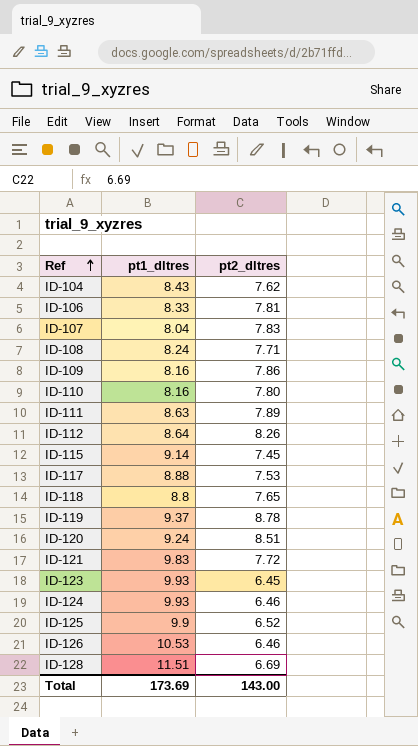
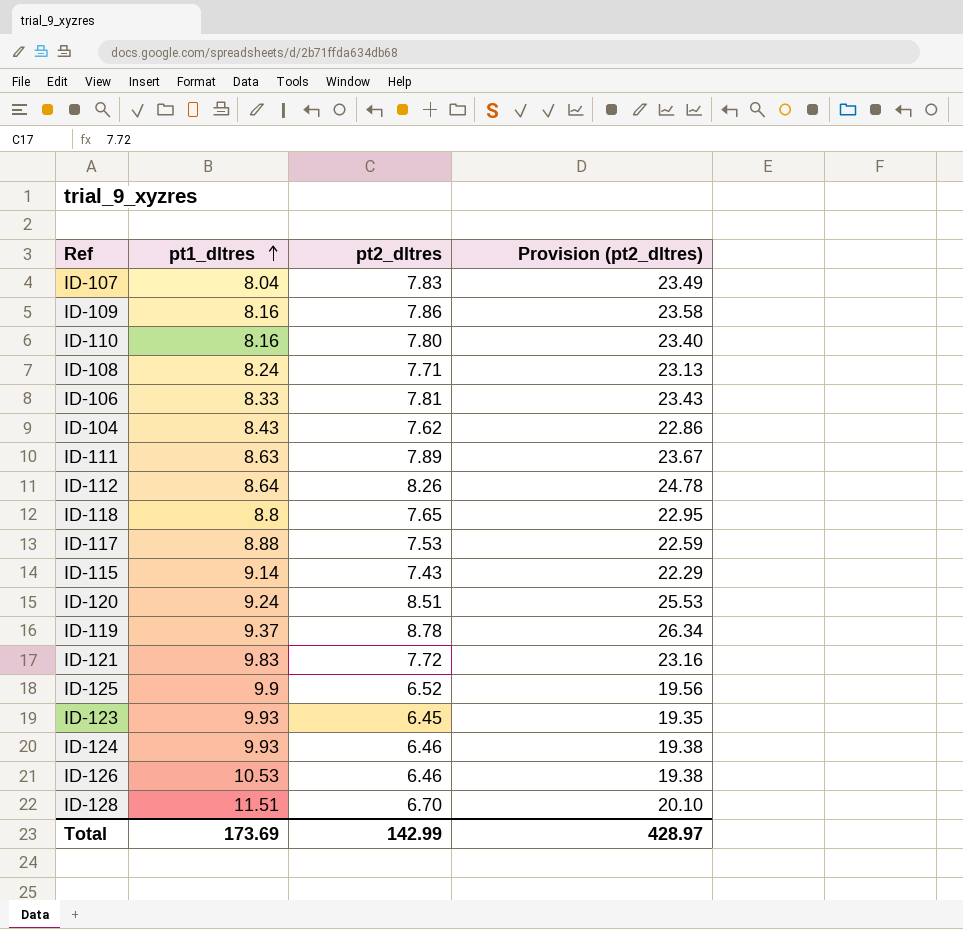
row order: Ref ascending -> pt1_dltres ascending
column Provision (pt2_dltres) | formula: none -> [pt2_dltres] * 3
ID-115 | pt2_dltres: 7.45 -> 7.43
ID-128 | pt2_dltres: 6.69 -> 6.70
Total | pt2_dltres: 143.00 -> 142.99

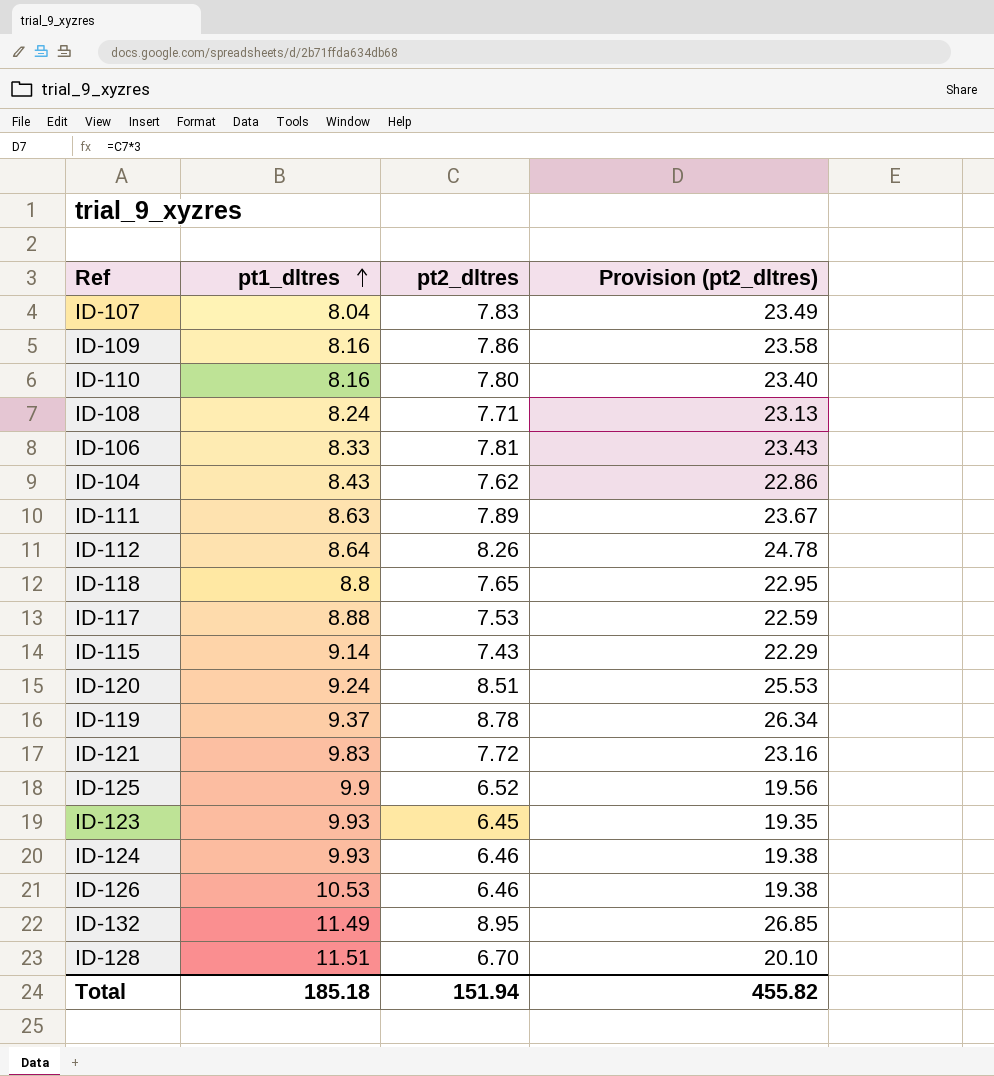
row ID-132: none -> 11.49 | 8.95 | 26.85
Total | pt1_dltres: 173.69 -> 185.18
Total | pt2_dltres: 142.99 -> 151.94
Total | Provision (pt2_dltres): 428.97 -> 455.82

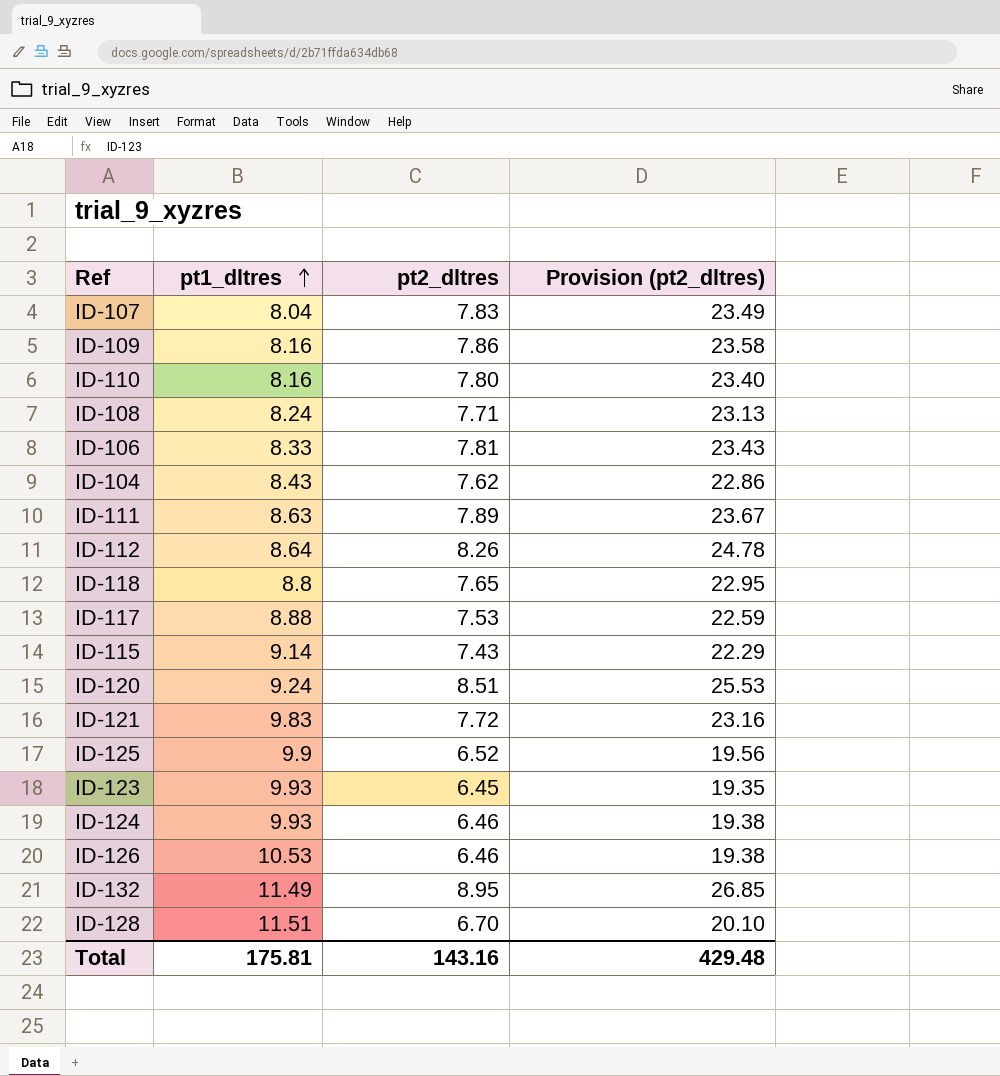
row ID-119: 9.37 | 8.78 | 26.34 -> none
Total | pt1_dltres: 185.18 -> 175.81
Total | pt2_dltres: 151.94 -> 143.16
Total | Provision (pt2_dltres): 455.82 -> 429.48

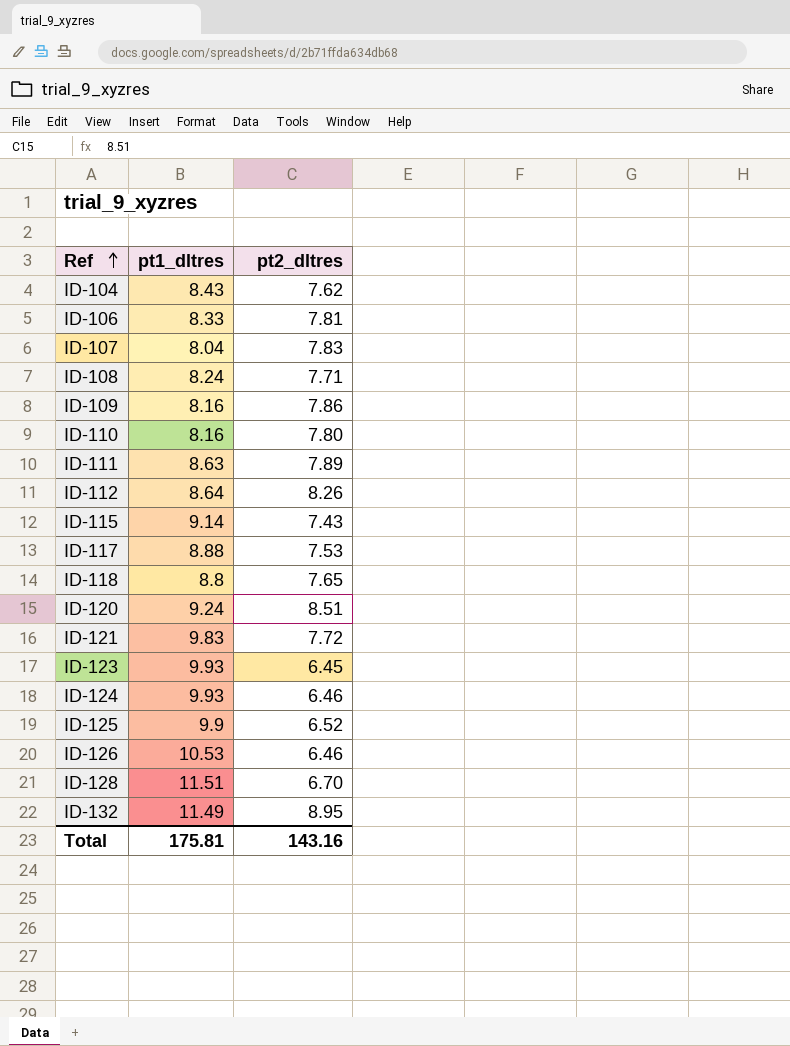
row order: pt1_dltres ascending -> Ref ascending
column Provision (pt2_dltres) | formula: [pt2_dltres] * 3 -> none

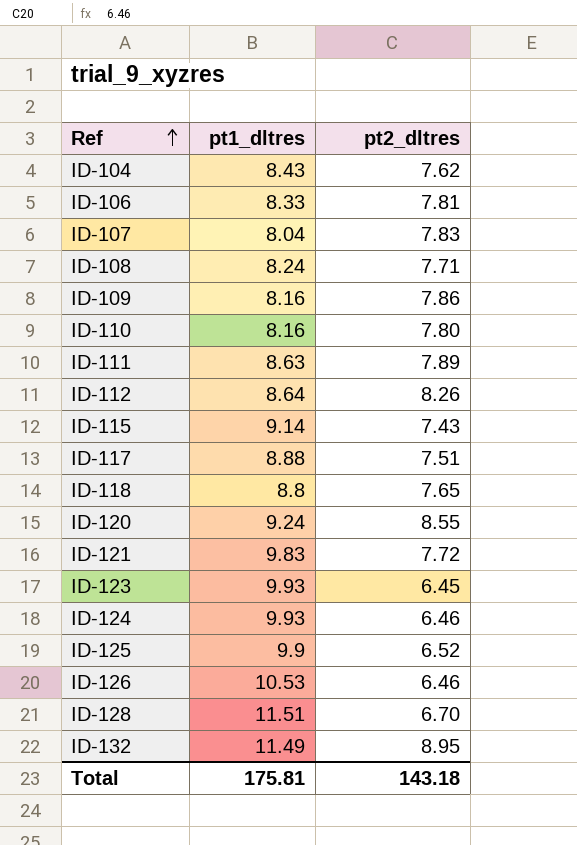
ID-117 | pt2_dltres: 7.53 -> 7.51
ID-120 | pt2_dltres: 8.51 -> 8.55
Total | pt2_dltres: 143.16 -> 143.18

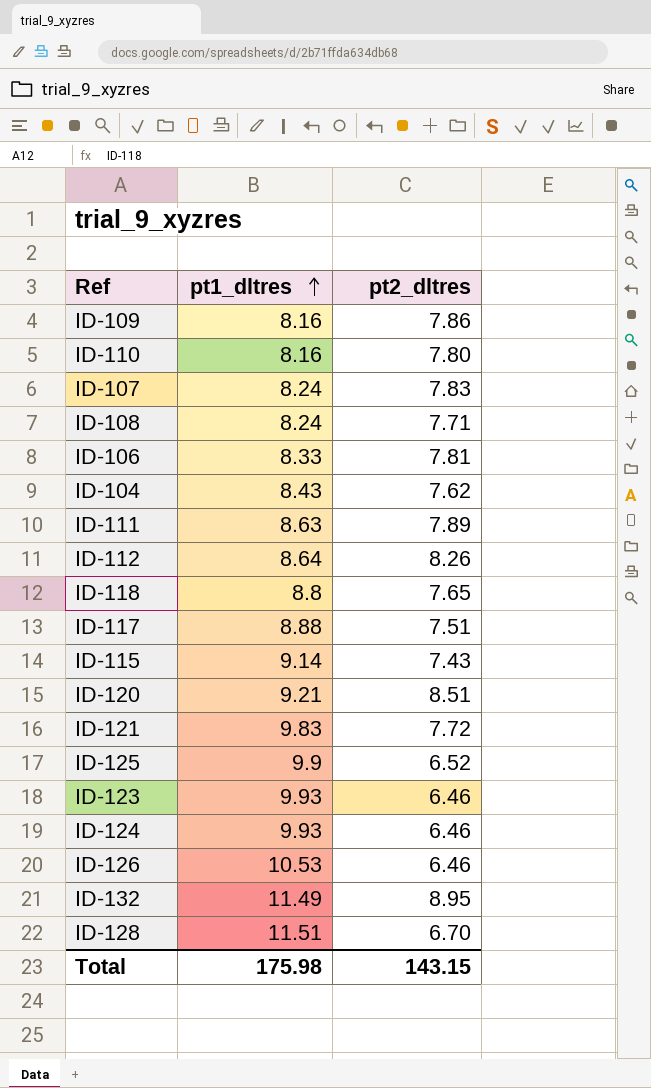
row order: Ref ascending -> pt1_dltres ascending
ID-107 | pt1_dltres: 8.04 -> 8.24
ID-120 | pt1_dltres: 9.24 -> 9.21
ID-120 | pt2_dltres: 8.55 -> 8.51
ID-123 | pt2_dltres: 6.45 -> 6.46
Total | pt1_dltres: 175.81 -> 175.98
Total | pt2_dltres: 143.18 -> 143.15

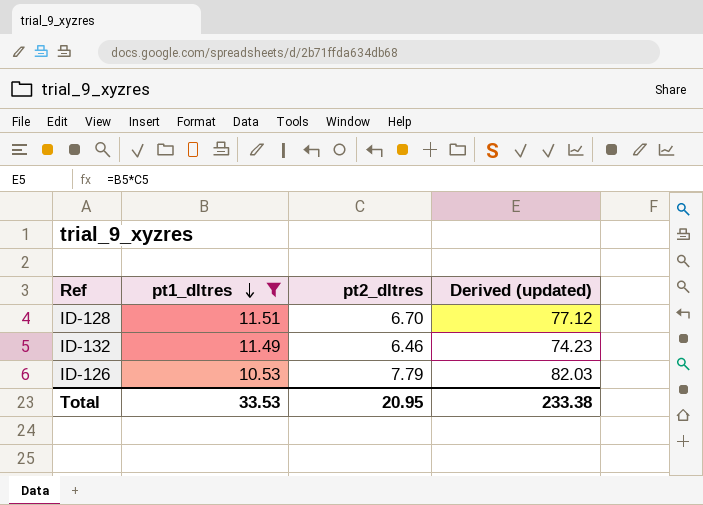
filter: none -> pt1_dltres >= 10.53
row order: pt1_dltres ascending -> pt1_dltres descending
column Derived (updated) | formula: none -> [pt1_dltres] * [pt2_dltres]
ID-132 | pt2_dltres: 8.95 -> 6.46
ID-126 | pt2_dltres: 6.46 -> 7.79
Total | pt1_dltres: 175.98 -> 33.53
Total | pt2_dltres: 143.15 -> 20.95

